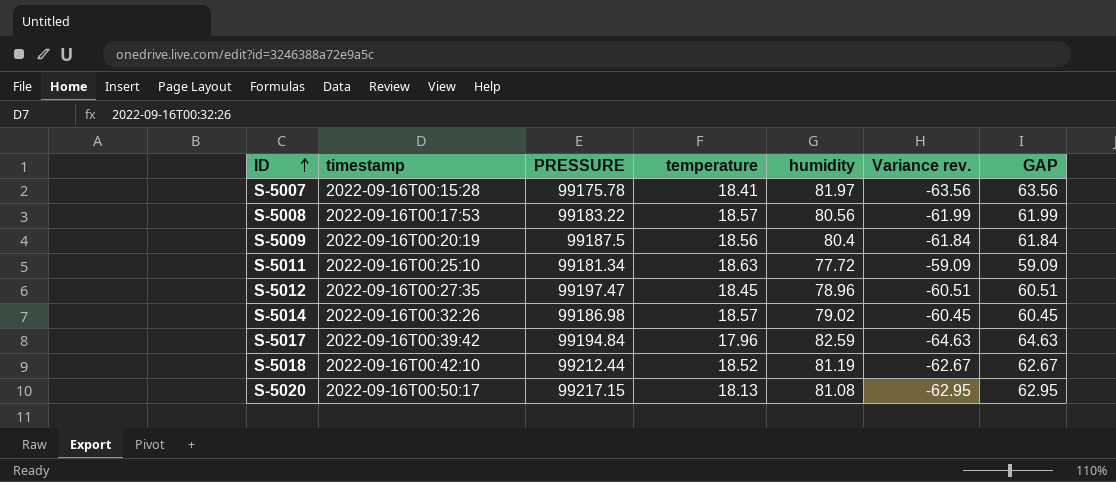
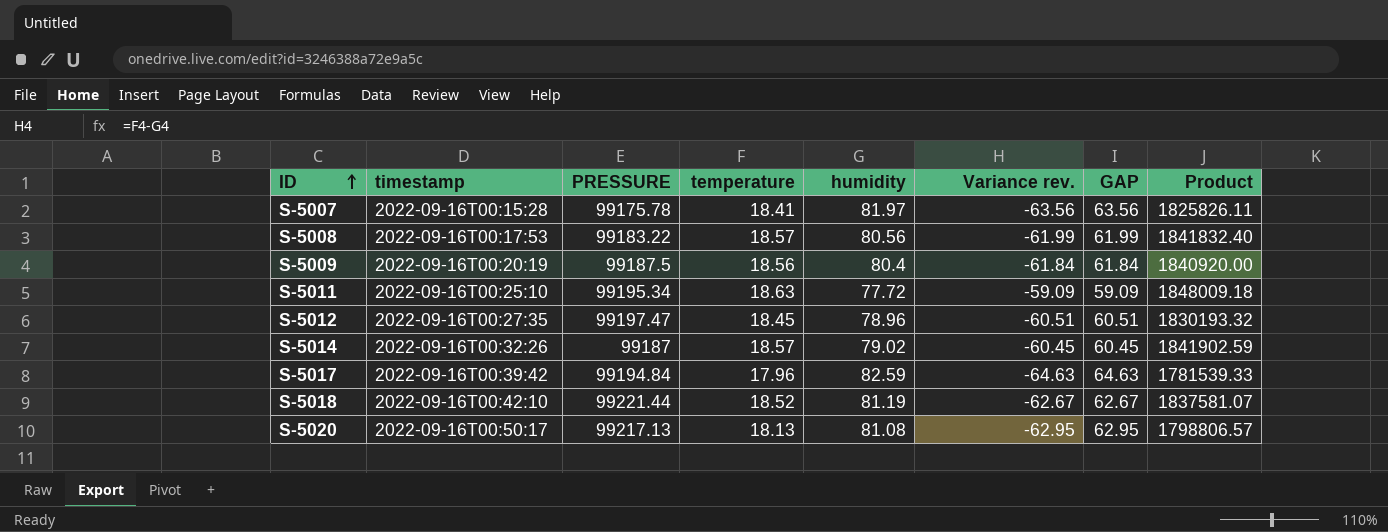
column Product | formula: none -> [PRESSURE] * [temperature]
S-5011 | PRESSURE: 99181.34 -> 99195.34
S-5014 | PRESSURE: 99186.98 -> 99187
S-5018 | PRESSURE: 99212.44 -> 99221.44
S-5020 | PRESSURE: 99217.15 -> 99217.13

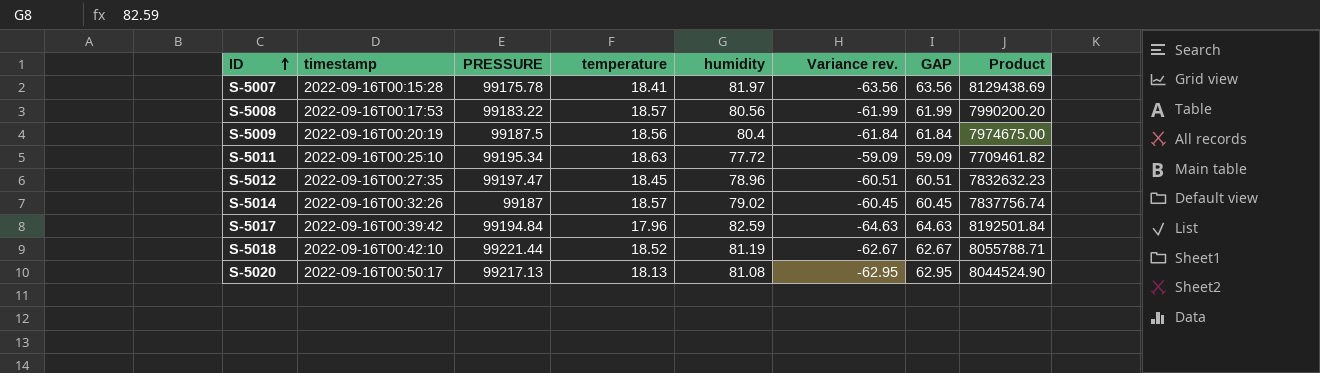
column Product | formula: [PRESSURE] * [temperature] -> [PRESSURE] * [humidity]

